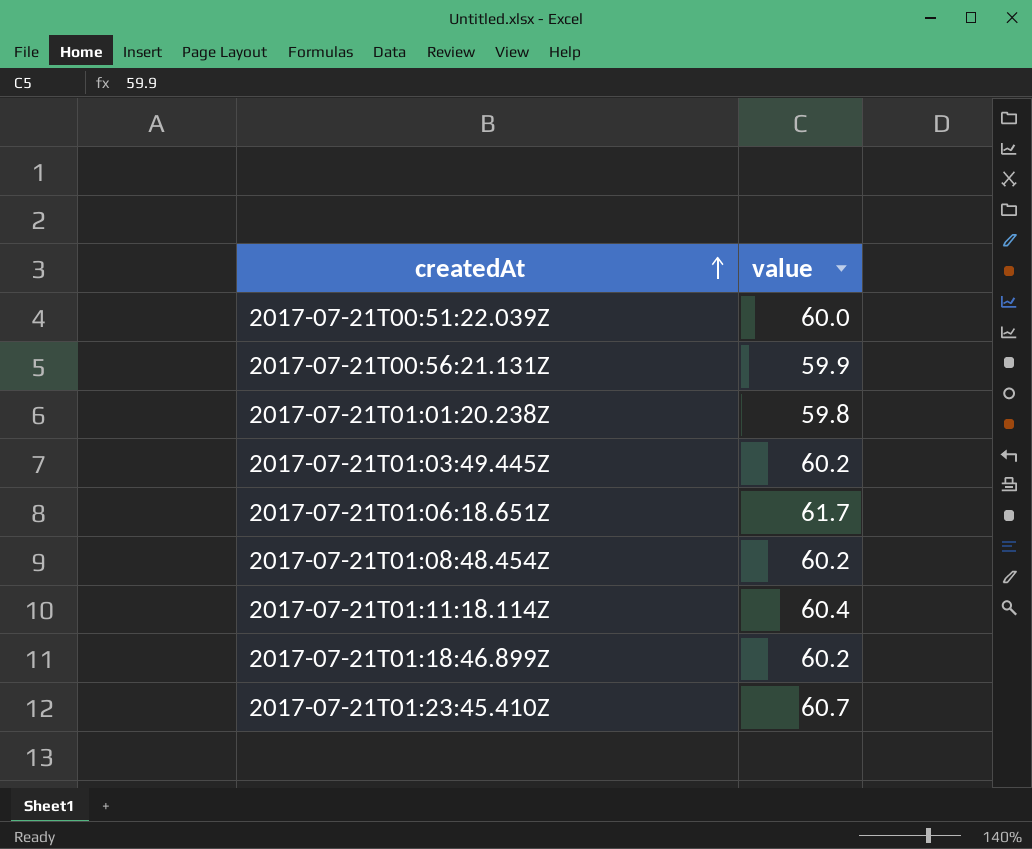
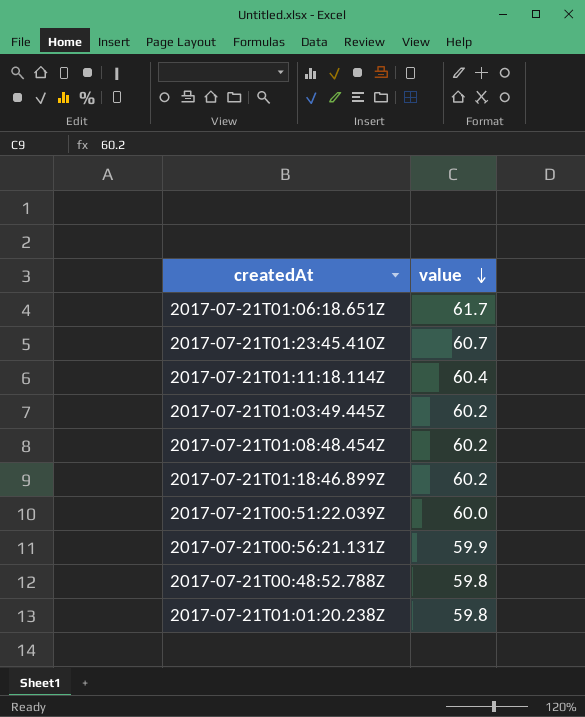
row order: createdAt ascending -> value descending
row 2017-07-21T00:48:52.788Z: none -> 59.8

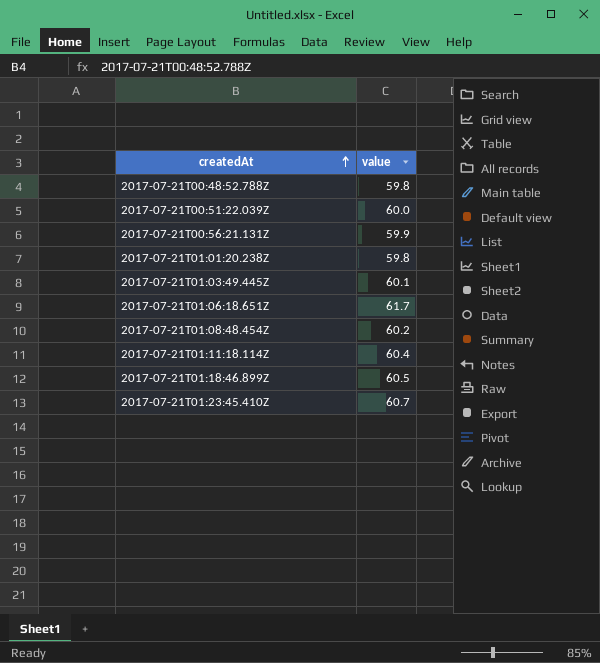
row order: value descending -> createdAt ascending
2017-07-21T01:03:49.445Z | value: 60.2 -> 60.1
2017-07-21T01:18:46.899Z | value: 60.2 -> 60.5

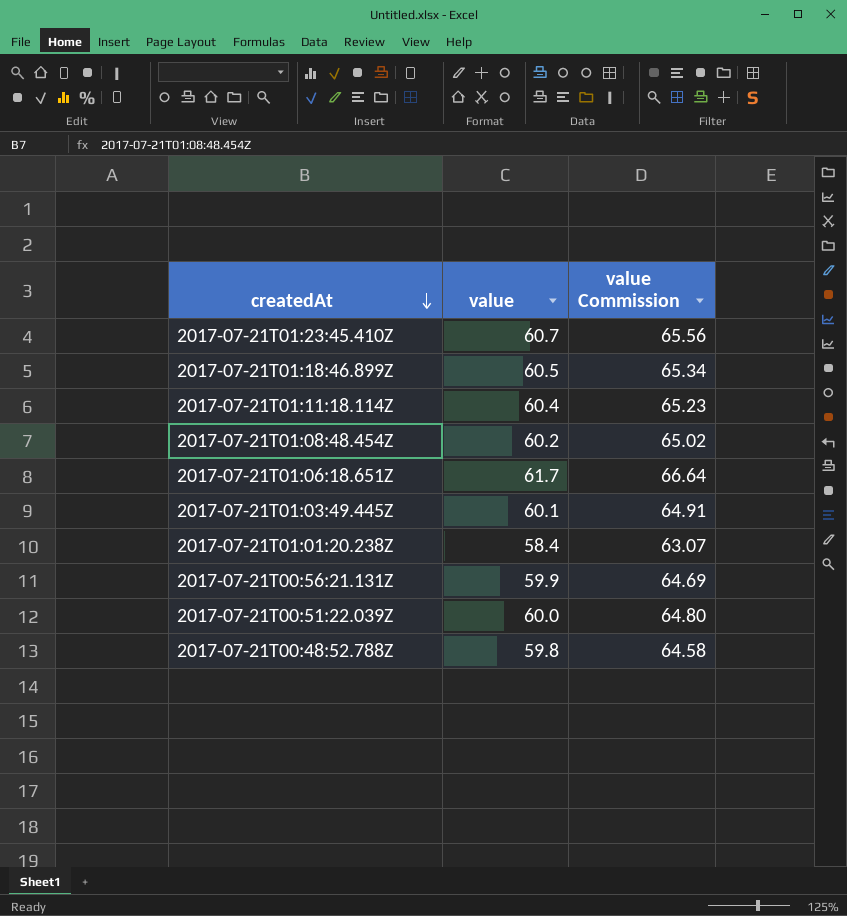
row order: createdAt ascending -> createdAt descending
column value Commission | formula: none -> [value] * 1.08
2017-07-21T01:01:20.238Z | value: 59.8 -> 58.4

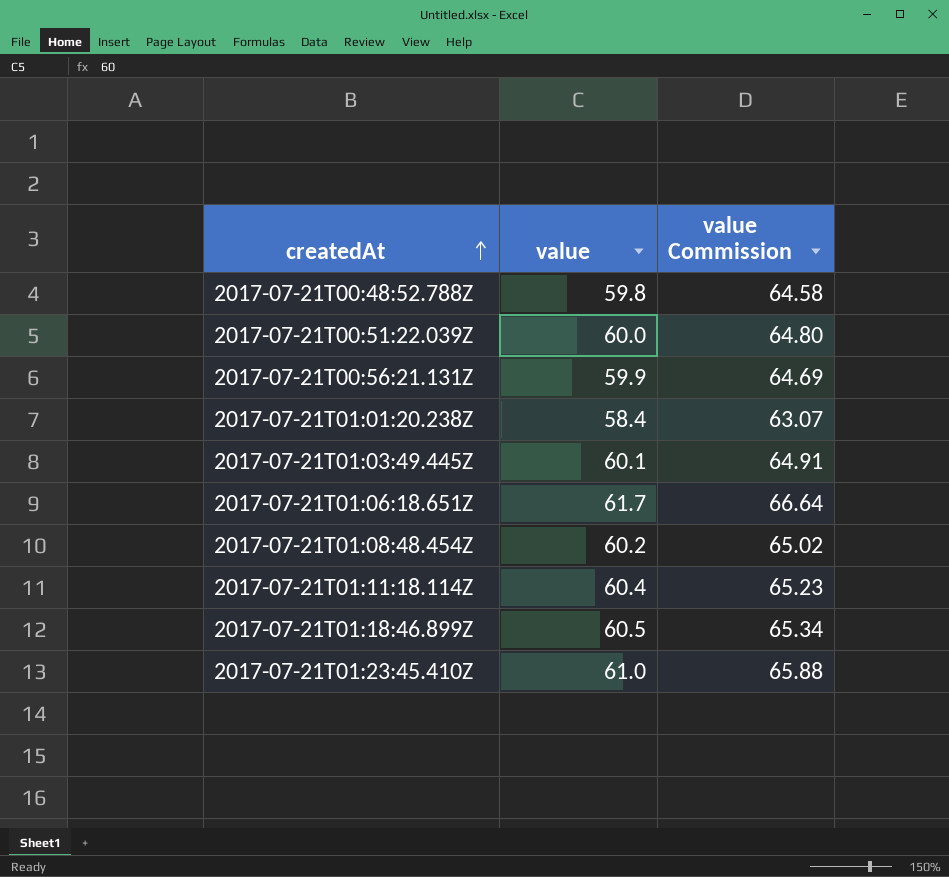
row order: createdAt descending -> createdAt ascending
2017-07-21T01:23:45.410Z | value: 60.7 -> 61.0
2017-07-21T01:23:45.410Z | value Commission: 65.56 -> 65.88

